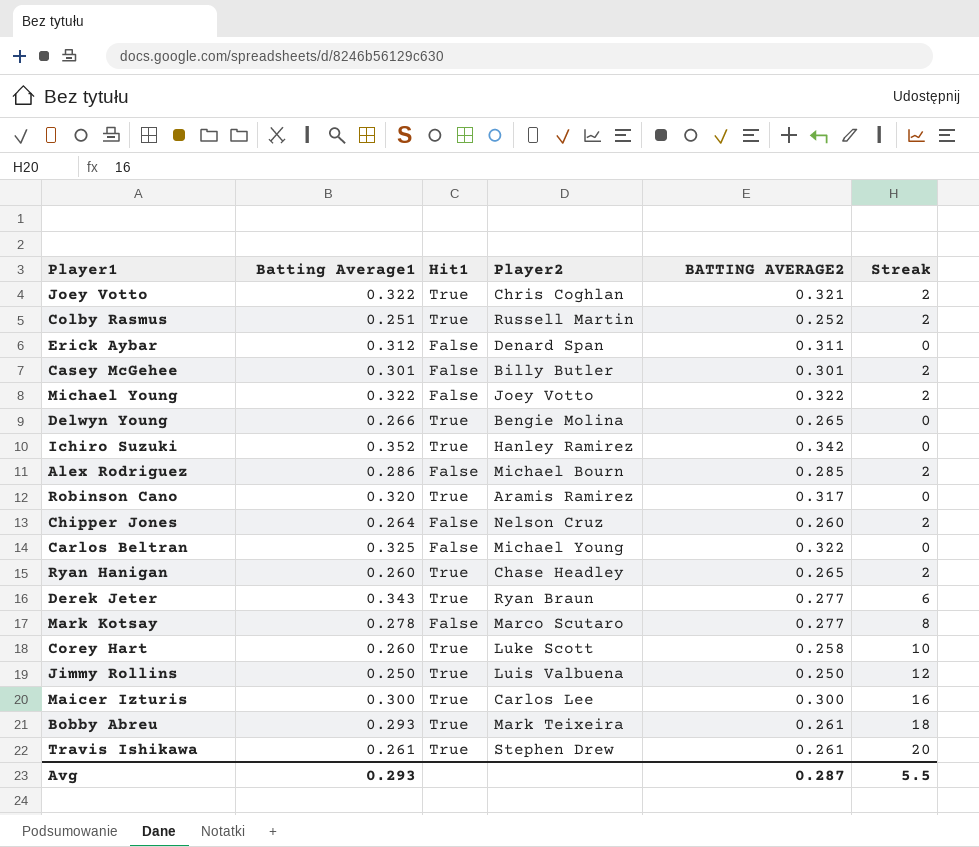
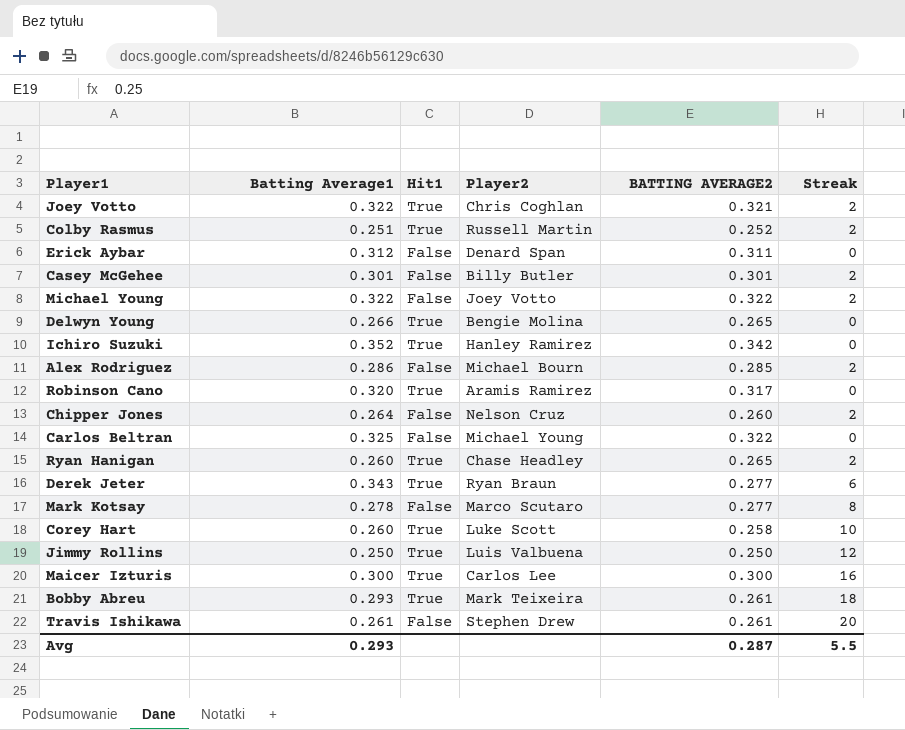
Travis Ishikawa | Hit1: True -> False

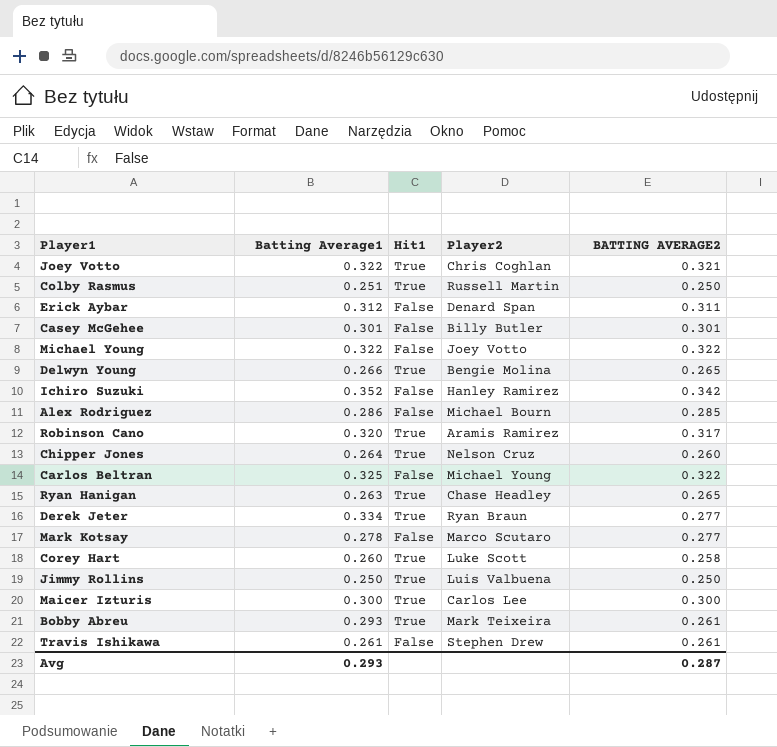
column Streak | position: 6 -> none
Colby Rasmus | BATTING AVERAGE2: 0.252 -> 0.250
Ichiro Suzuki | Hit1: True -> False
Chipper Jones | Hit1: False -> True
Ryan Hanigan | Batting Average1: 0.260 -> 0.263
Derek Jeter | Batting Average1: 0.343 -> 0.334

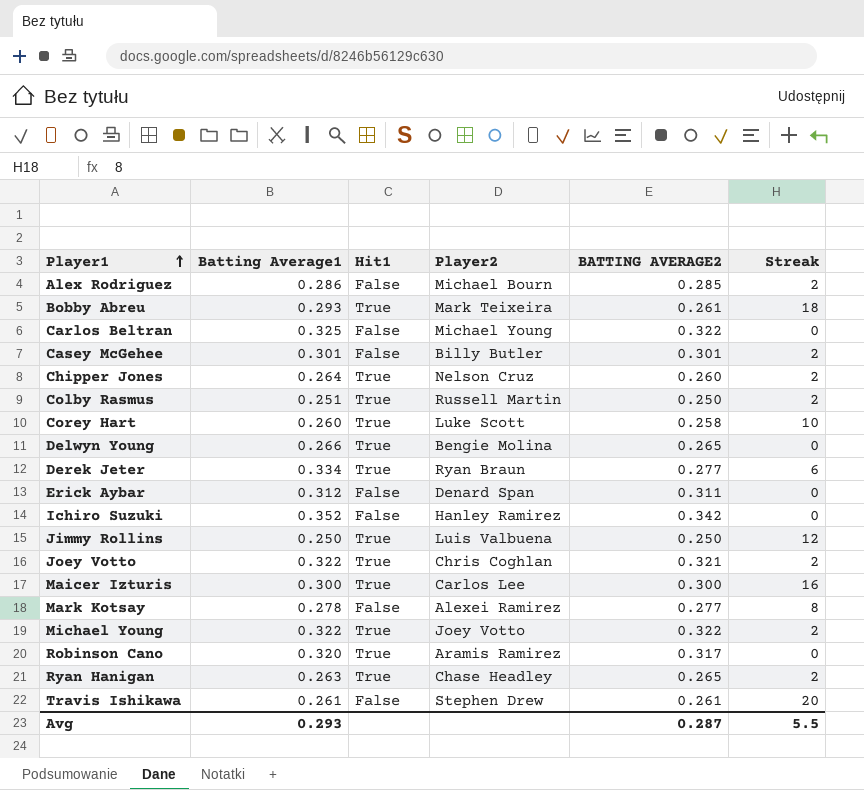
row order: none -> Player1 ascending
column Streak | position: none -> 6
Mark Kotsay | Player2: Marco Scutaro -> Alexei Ramirez
Michael Young | Hit1: False -> True

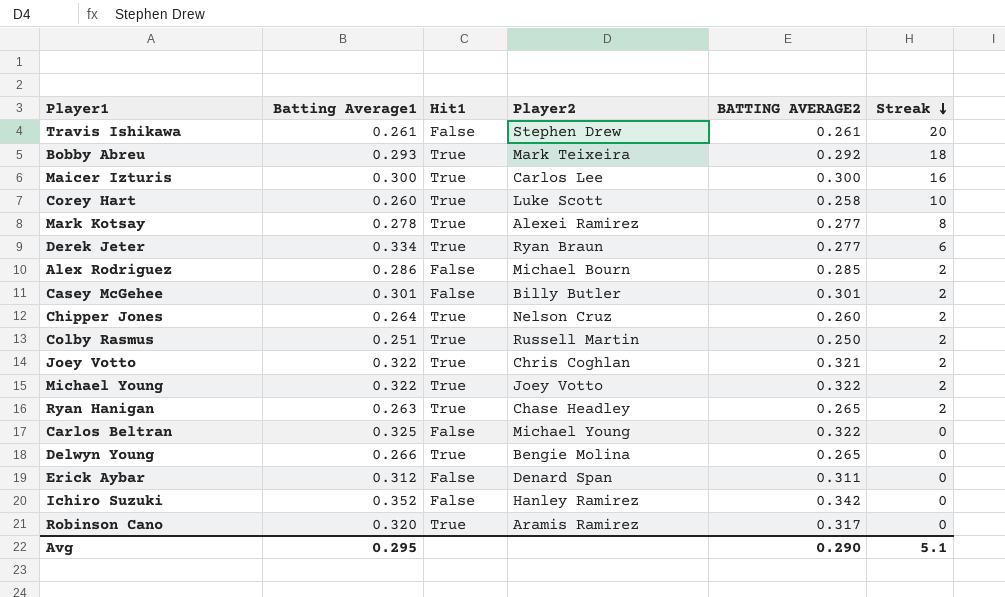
row order: Player1 ascending -> Streak descending
row Jimmy Rollins: 0.250 | True | Luis Valbuena | 0.250 | 12 -> none
Bobby Abreu | BATTING AVERAGE2: 0.261 -> 0.292
Mark Kotsay | Hit1: False -> True
Avg | Batting Average1: 0.293 -> 0.295
Avg | BATTING AVERAGE2: 0.287 -> 0.290
Avg | Streak: 5.5 -> 5.1

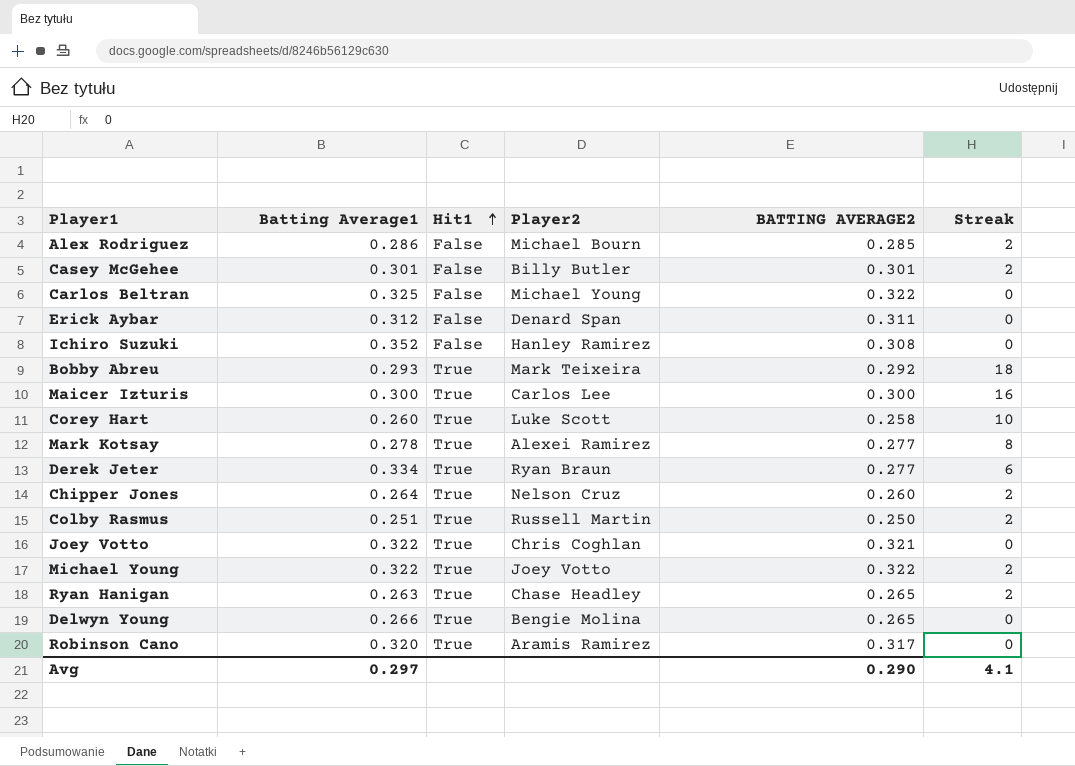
row order: Streak descending -> Hit1 ascending
row Travis Ishikawa: 0.261 | False | Stephen Drew | 0.261 | 20 -> none
Ichiro Suzuki | BATTING AVERAGE2: 0.342 -> 0.308
Joey Votto | Streak: 2 -> 0
Avg | Batting Average1: 0.295 -> 0.297
Avg | Streak: 5.1 -> 4.1

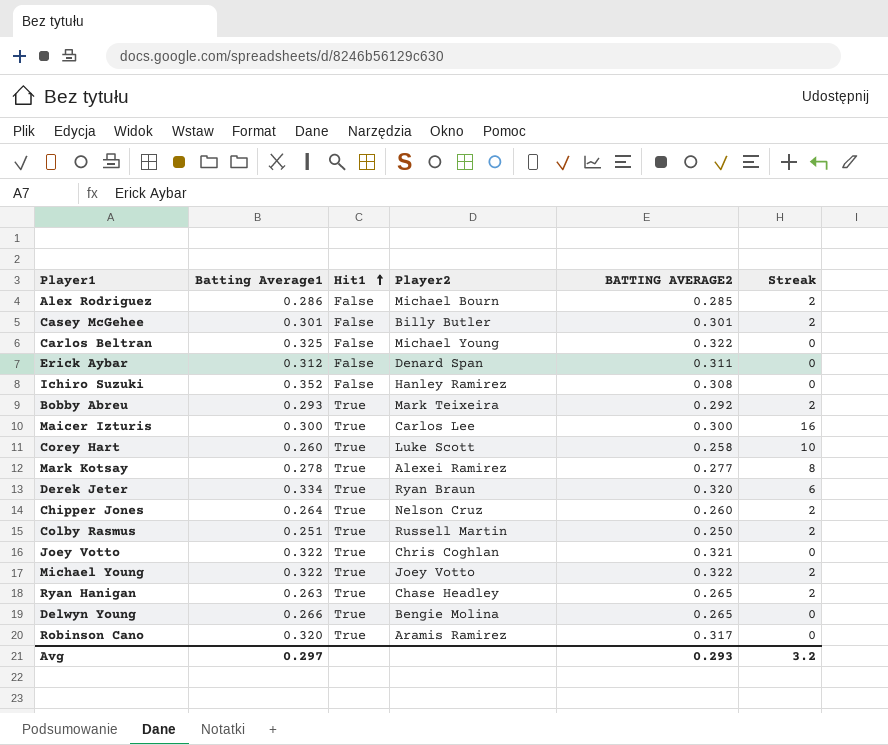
Bobby Abreu | Streak: 18 -> 2
Derek Jeter | BATTING AVERAGE2: 0.277 -> 0.320
Avg | BATTING AVERAGE2: 0.290 -> 0.293
Avg | Streak: 4.1 -> 3.2

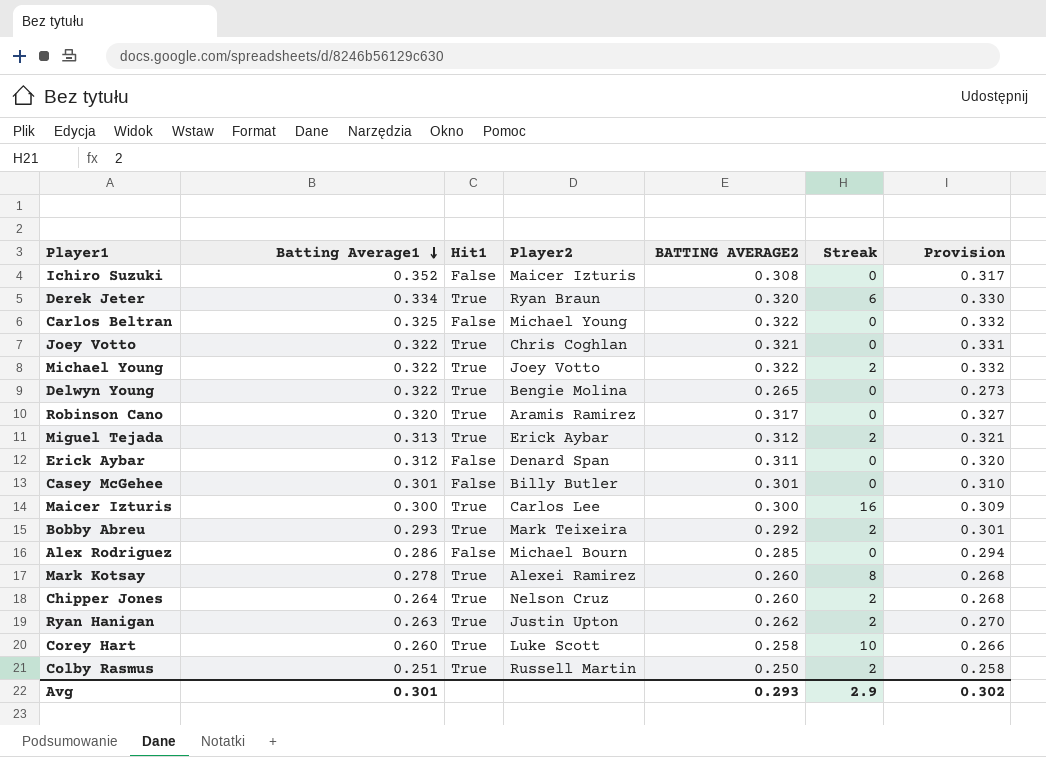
row order: Hit1 ascending -> Batting Average1 descending
column Provision | formula: none -> [BATTING AVERAGE2] * 1.03
Ichiro Suzuki | Player2: Hanley Ramirez -> Maicer Izturis
Delwyn Young | Batting Average1: 0.266 -> 0.322
row Miguel Tejada: none -> 0.313 | True | Erick Aybar | 0.312 | 2 | 0.321
Casey McGehee | Streak: 2 -> 0
Alex Rodriguez | Streak: 2 -> 0
Mark Kotsay | BATTING AVERAGE2: 0.277 -> 0.260
Ryan Hanigan | Player2: Chase Headley -> Justin Upton
Ryan Hanigan | BATTING AVERAGE2: 0.265 -> 0.262
Avg | Batting Average1: 0.297 -> 0.301
Avg | Streak: 3.2 -> 2.9

